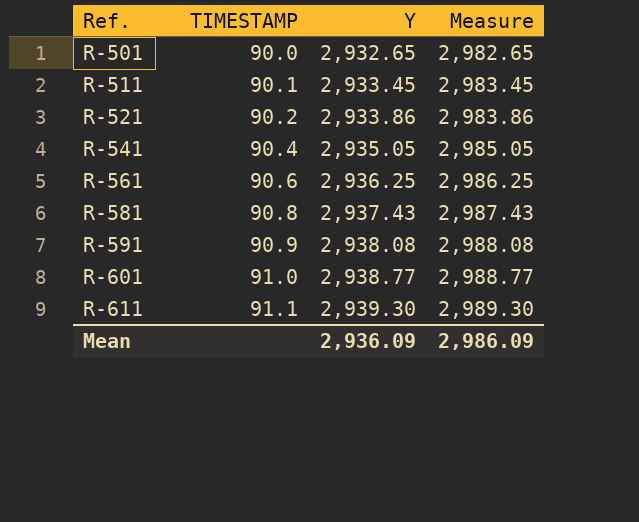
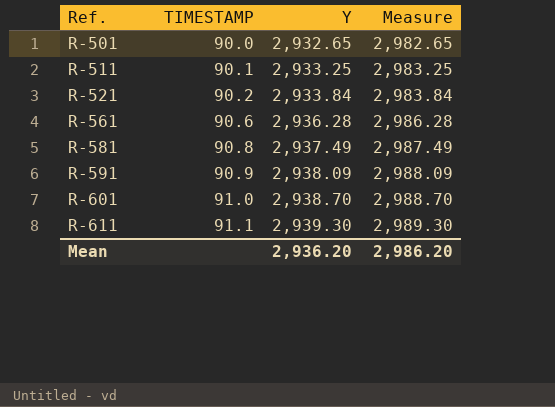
row R-541: 90.4 | 2,935.05 | 2,985.05 -> none
R-511 | Y: 2,933.45 -> 2,933.25
R-511 | Measure: 2,983.45 -> 2,983.25
R-521 | Y: 2,933.86 -> 2,933.84
R-521 | Measure: 2,983.86 -> 2,983.84
R-561 | Y: 2,936.25 -> 2,936.28
R-561 | Measure: 2,986.25 -> 2,986.28
R-581 | Y: 2,937.43 -> 2,937.49
R-581 | Measure: 2,987.43 -> 2,987.49
R-591 | Y: 2,938.08 -> 2,938.09
R-591 | Measure: 2,988.08 -> 2,988.09
R-601 | Y: 2,938.77 -> 2,938.70
R-601 | Measure: 2,988.77 -> 2,988.70
Mean | Y: 2,936.09 -> 2,936.20
Mean | Measure: 2,986.09 -> 2,986.20

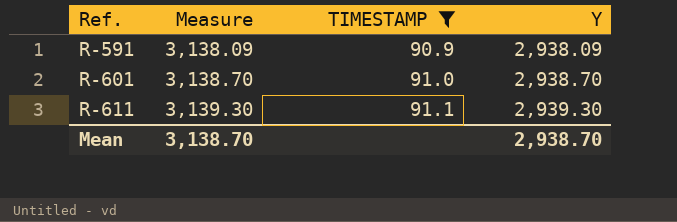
filter: none -> TIMESTAMP >= 90.9
column Measure | formula: [Y] + 50 -> [Y] + 200
column Measure | position: 4 -> 2
Mean | Measure: 2,986.20 -> 3,138.70
Mean | Y: 2,936.20 -> 2,938.70

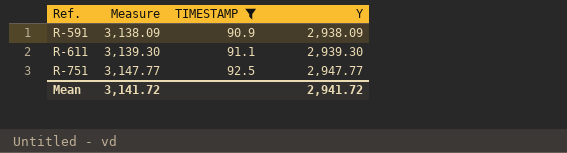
row R-601: 3,138.70 | 91.0 | 2,938.70 -> none
row R-751: none -> 3,147.77 | 92.5 | 2,947.77
Mean | Measure: 3,138.70 -> 3,141.72
Mean | Y: 2,938.70 -> 2,941.72

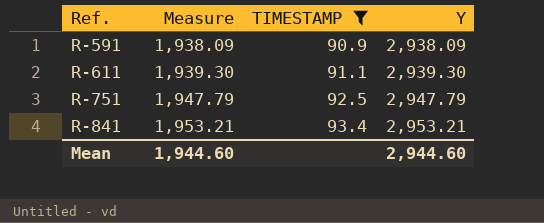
column Measure | formula: [Y] + 200 -> [Y] - 1000
R-751 | Y: 2,947.77 -> 2,947.79
row R-841: none -> 1,953.21 | 93.4 | 2,953.21
Mean | Measure: 3,141.72 -> 1,944.60
Mean | Y: 2,941.72 -> 2,944.60

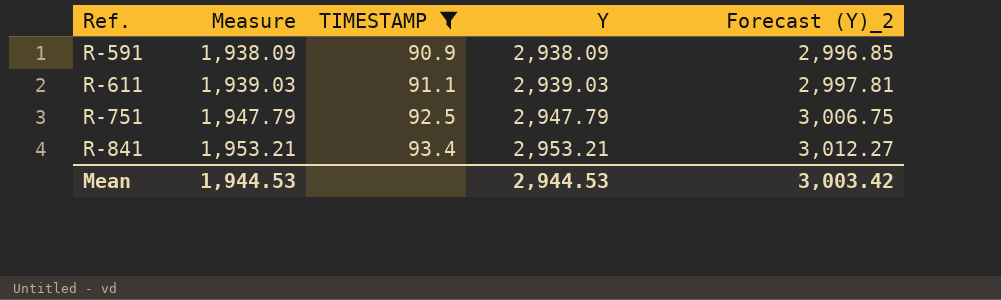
column Forecast (Y)_2 | formula: none -> [Y] * 1.02
R-611 | Measure: 1,939.30 -> 1,939.03
R-611 | Y: 2,939.30 -> 2,939.03
Mean | Measure: 1,944.60 -> 1,944.53
Mean | Y: 2,944.60 -> 2,944.53

